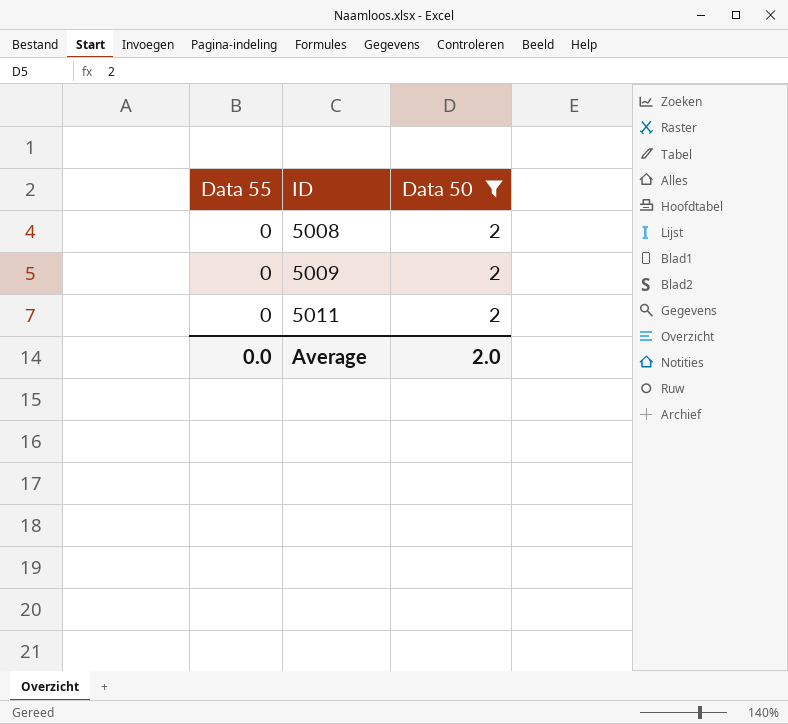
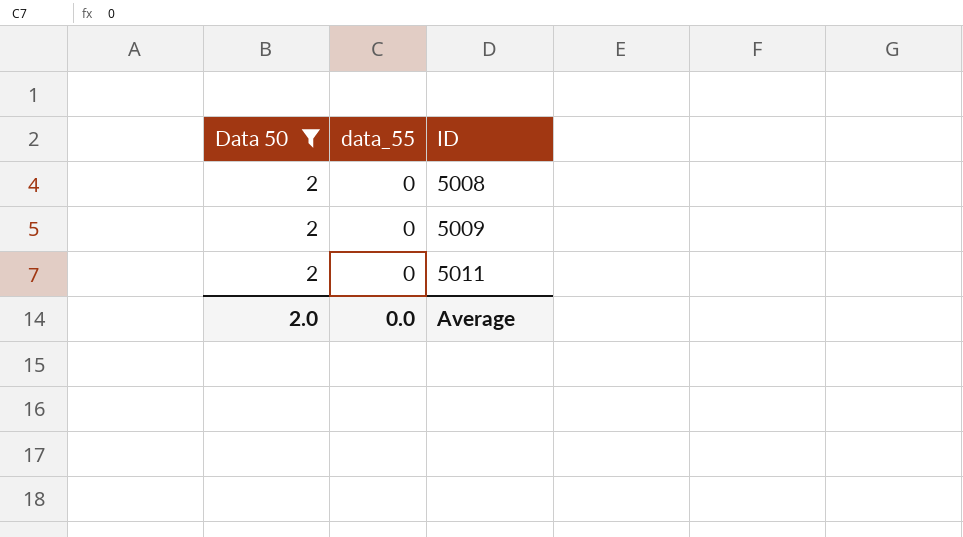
column Data 50 | position: 3 -> 1
column name: Data 55 -> data_55

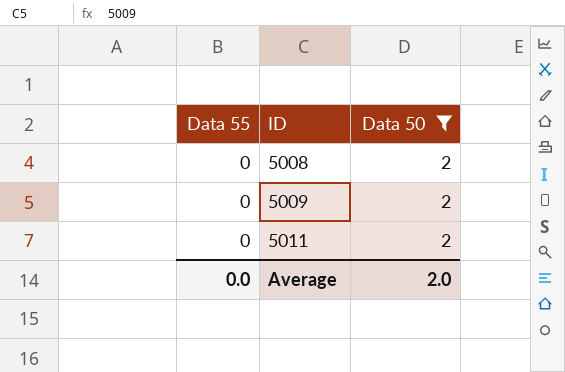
column name: data_55 -> Data 55
column Data 50 | position: 1 -> 3

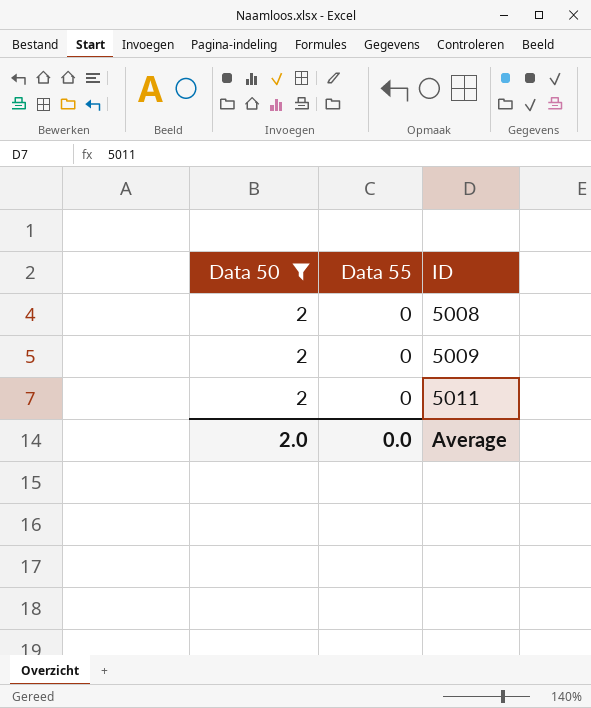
column Data 50 | position: 3 -> 1

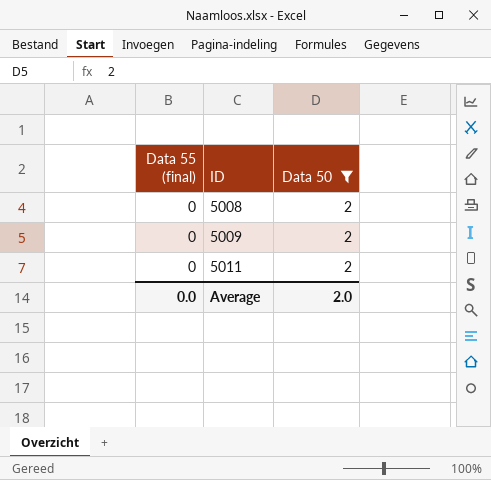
column name: Data 55 -> Data 55 (final)
column Data 50 | position: 1 -> 3

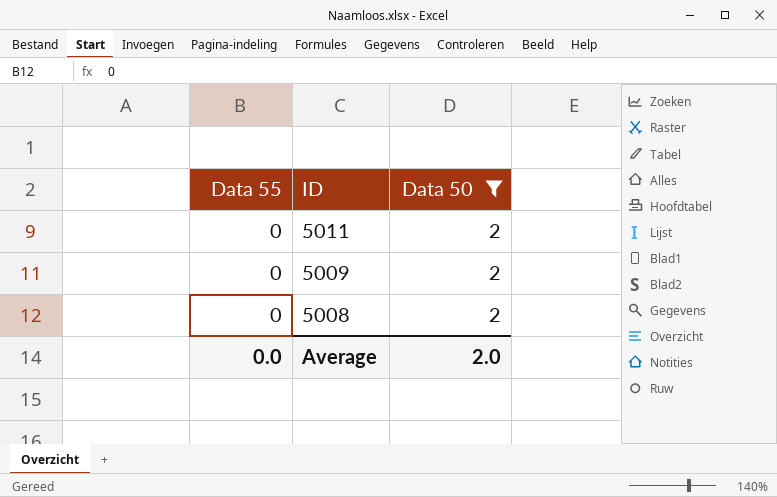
row order: ID ascending -> ID descending
column name: Data 55 (final) -> Data 55

